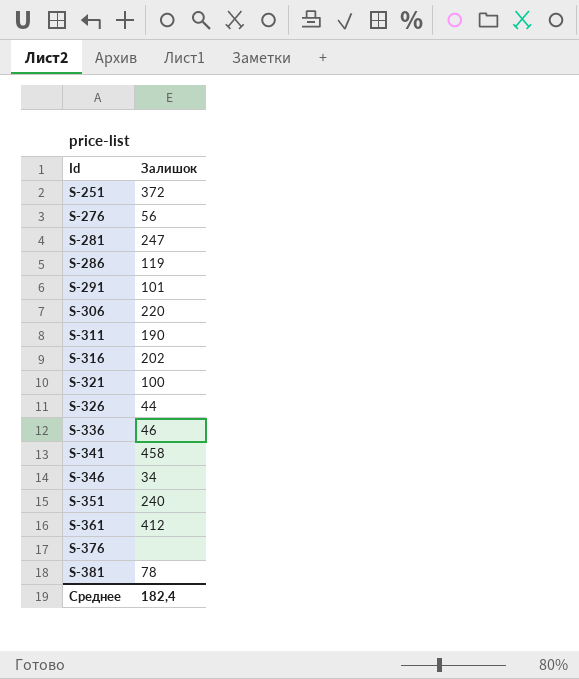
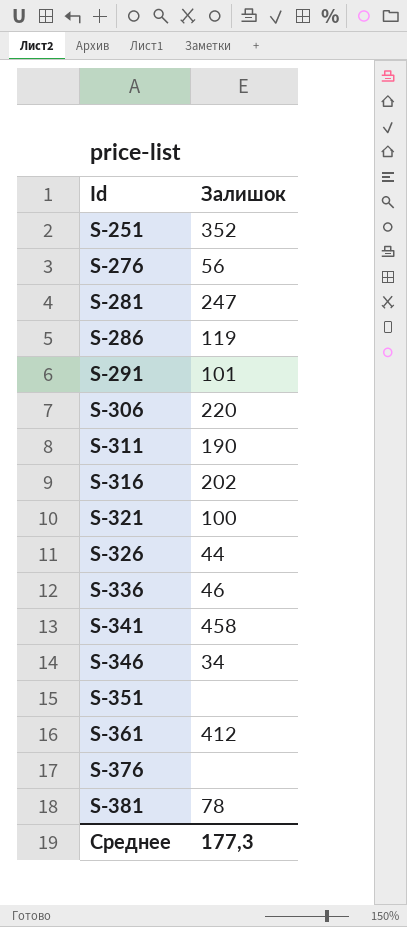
S-251 | Залишок: 372 -> 352
S-351 | Залишок: 240 -> none
Среднее | Залишок: 182,4 -> 177,3

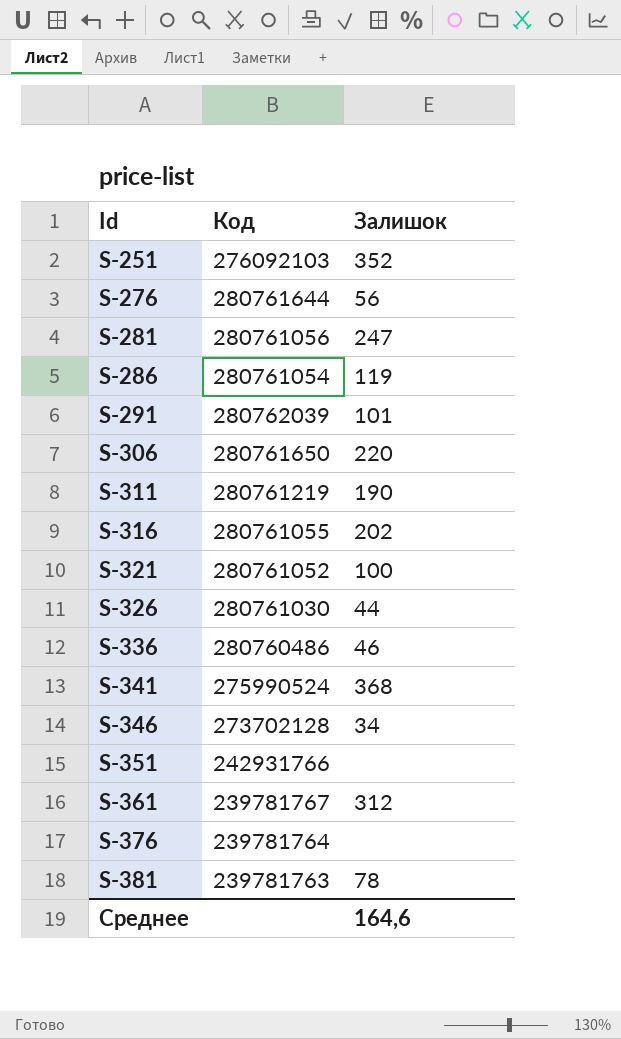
column Код | position: none -> 2
S-341 | Залишок: 458 -> 368
S-361 | Залишок: 412 -> 312
Среднее | Залишок: 177,3 -> 164,6

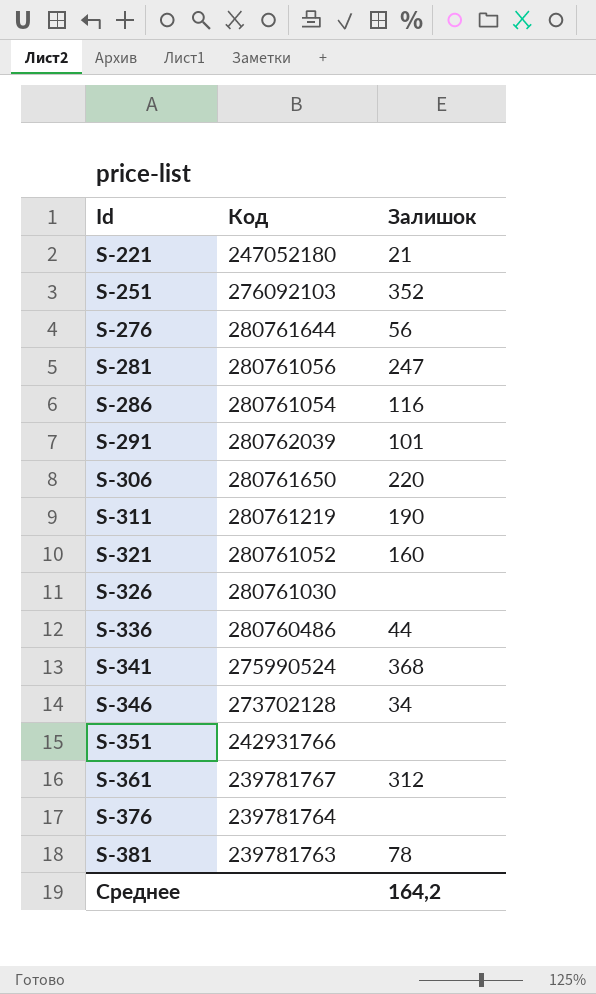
row S-316: 280761055 | 202 -> none
row S-221: none -> 247052180 | 21
S-286 | Залишок: 119 -> 116
S-321 | Залишок: 100 -> 160
S-326 | Залишок: 44 -> none
S-336 | Залишок: 46 -> 44
Среднее | Залишок: 164,6 -> 164,2

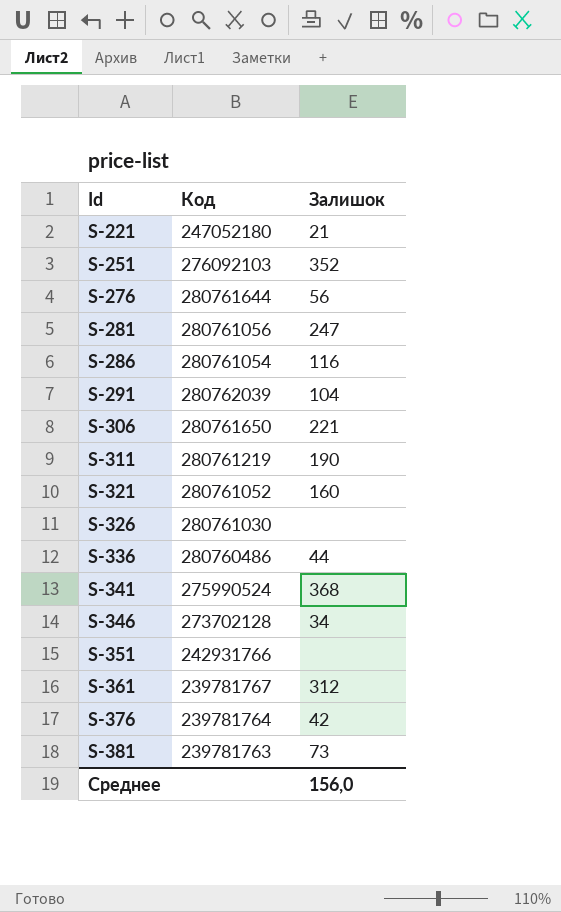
S-291 | Залишок: 101 -> 104
S-306 | Залишок: 220 -> 221
S-376 | Залишок: none -> 42
S-381 | Залишок: 78 -> 73
Среднее | Залишок: 164,2 -> 156,0

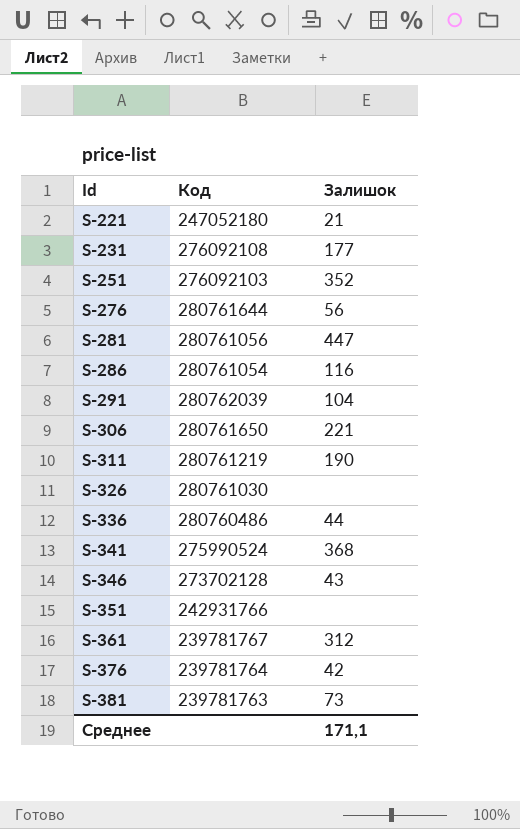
row S-321: 280761052 | 160 -> none
row S-231: none -> 276092108 | 177
S-281 | Залишок: 247 -> 447
S-346 | Залишок: 34 -> 43
Среднее | Залишок: 156,0 -> 171,1

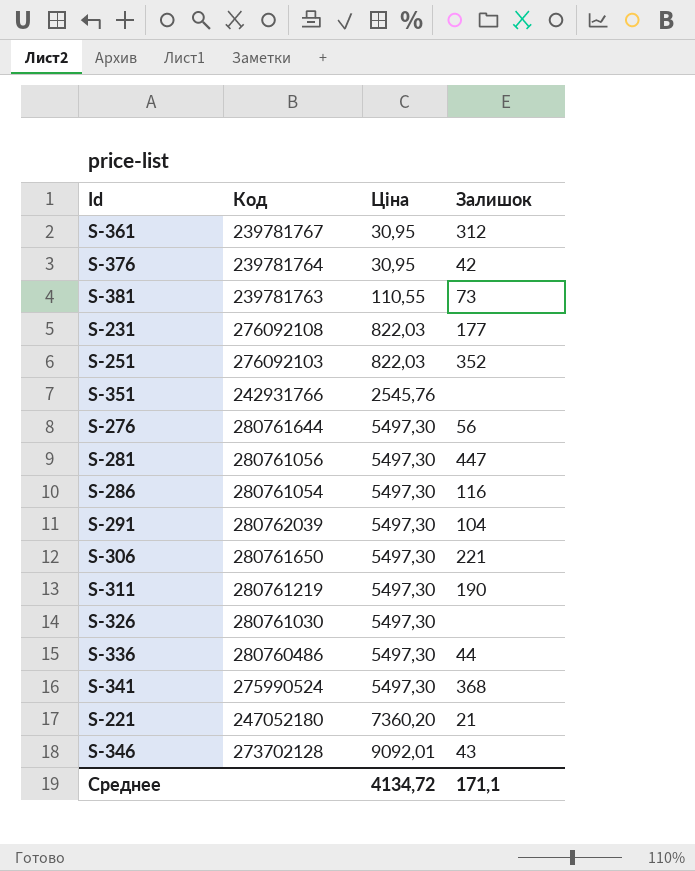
row order: Id ascending -> Ціна ascending
column Ціна | position: none -> 3

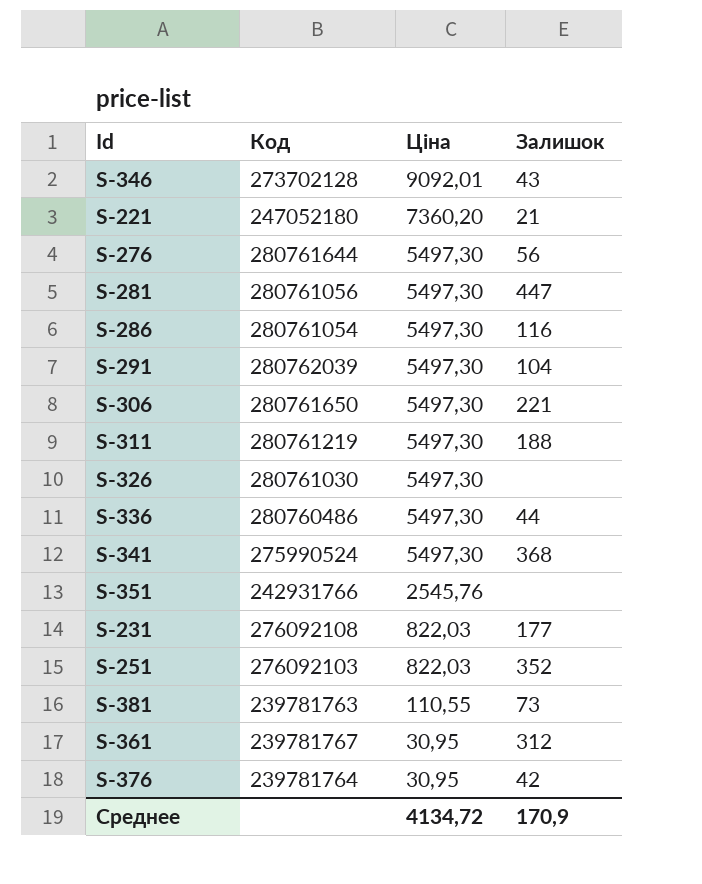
row order: Ціна ascending -> Ціна descending
S-311 | Залишок: 190 -> 188
Среднее | Залишок: 171,1 -> 170,9

